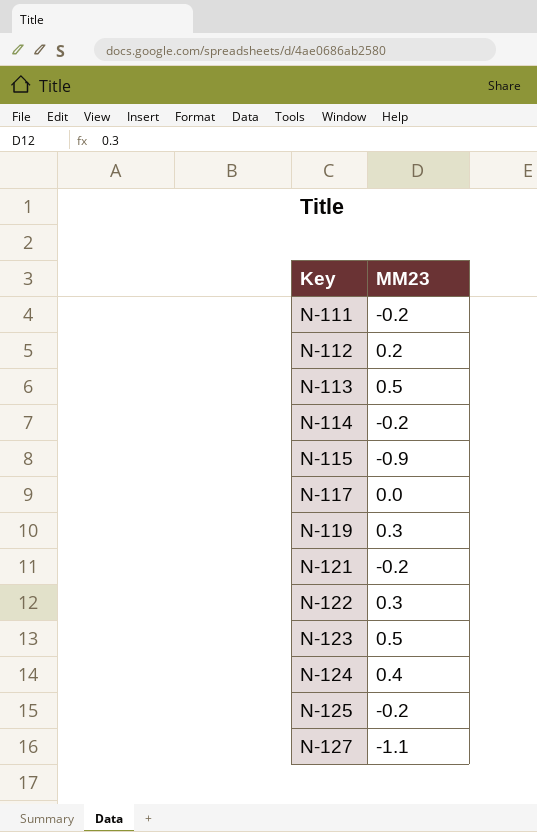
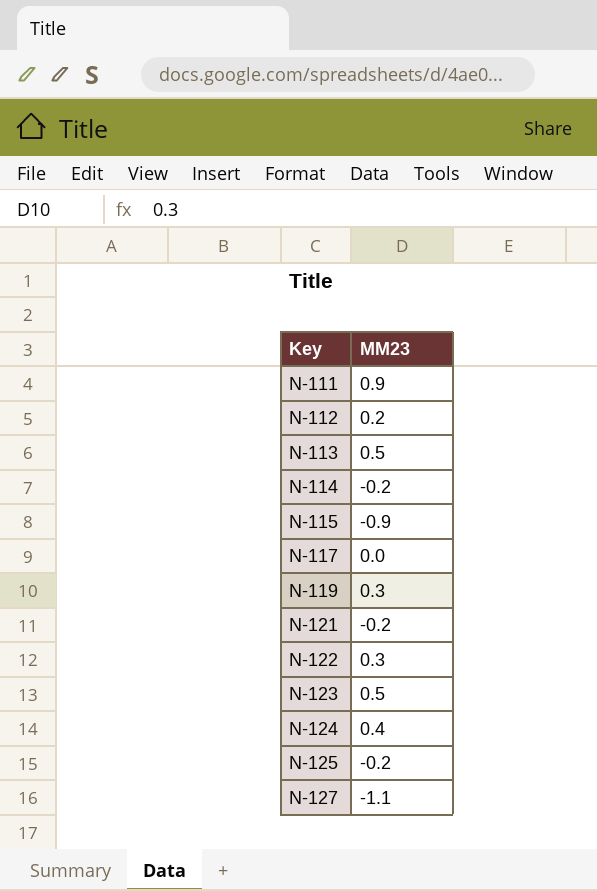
N-111 | MM23: -0.2 -> 0.9

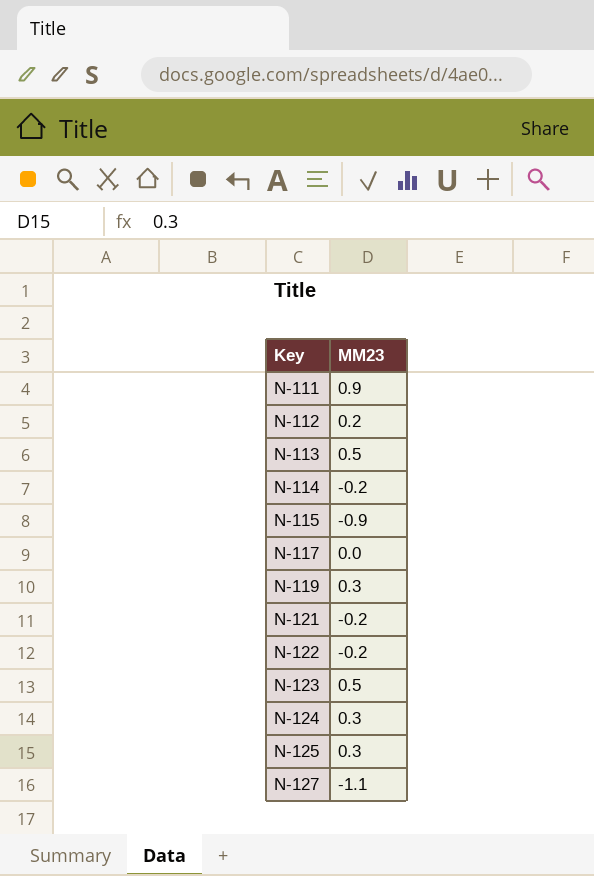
N-122 | MM23: 0.3 -> -0.2
N-124 | MM23: 0.4 -> 0.3
N-125 | MM23: -0.2 -> 0.3

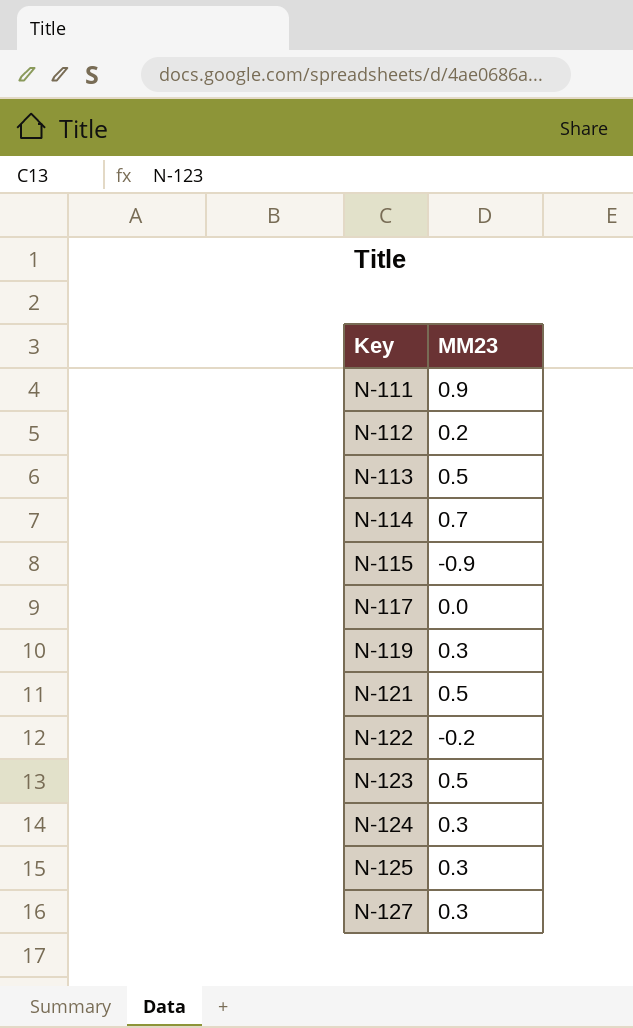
N-114 | MM23: -0.2 -> 0.7
N-121 | MM23: -0.2 -> 0.5
N-127 | MM23: -1.1 -> 0.3

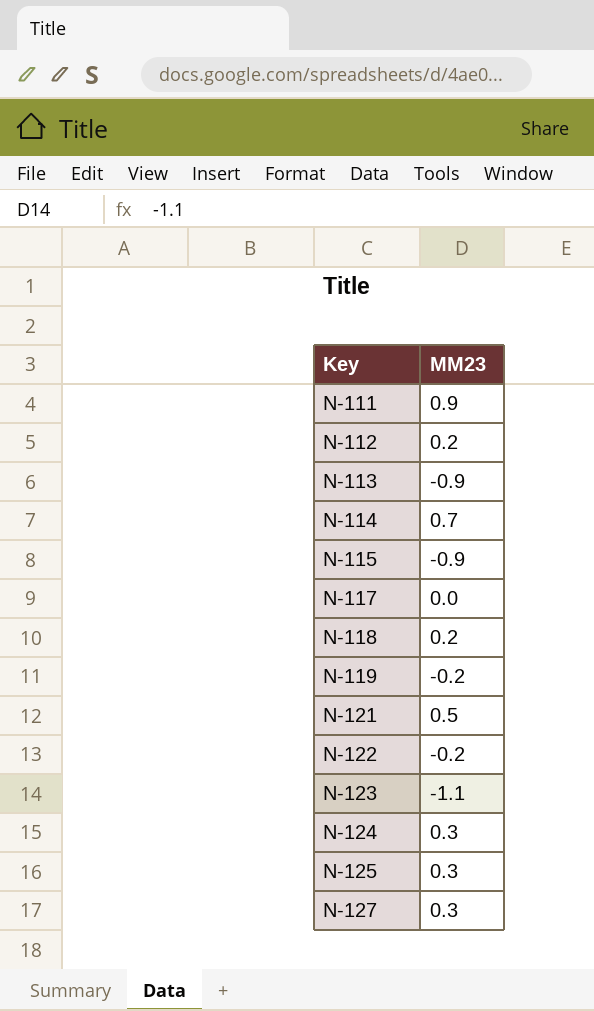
N-113 | MM23: 0.5 -> -0.9
row N-118: none -> 0.2
N-119 | MM23: 0.3 -> -0.2
N-123 | MM23: 0.5 -> -1.1

